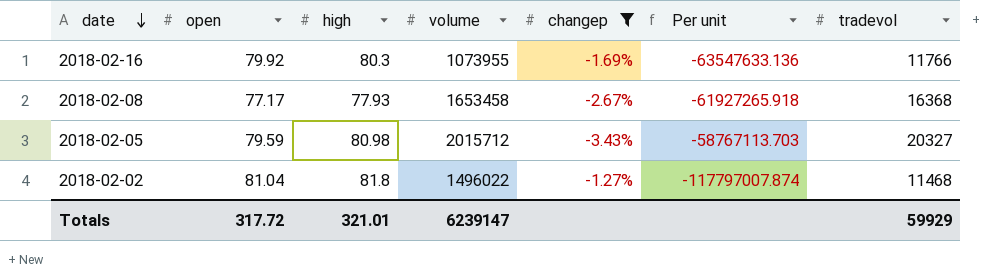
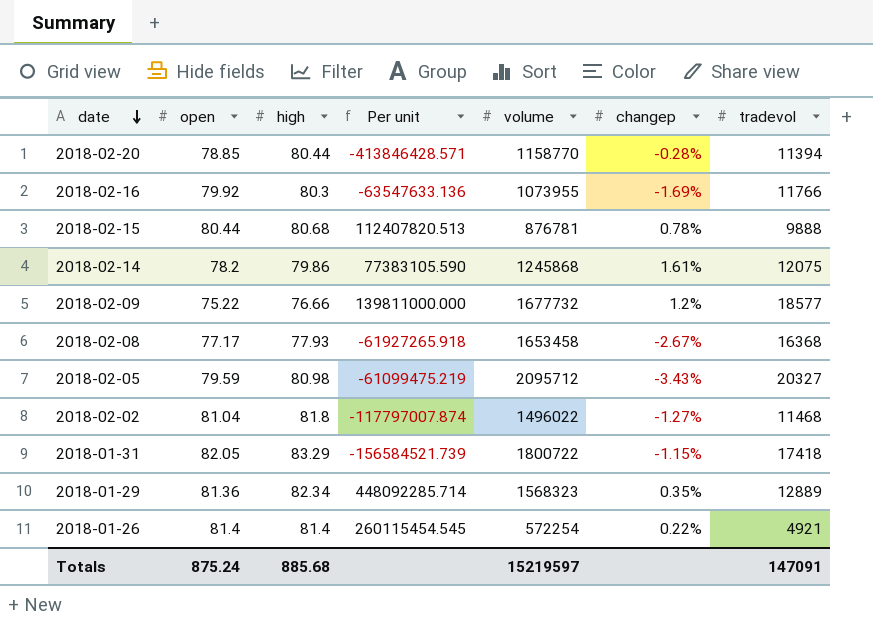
filter: changep <= -1.27% -> none
column Per unit | position: 6 -> 4
2018-02-05 | Per unit: -58767113.703 -> -61099475.219
2018-02-05 | volume: 2015712 -> 2095712
Totals | open: 317.72 -> 875.24
Totals | high: 321.01 -> 885.68
Totals | volume: 6239147 -> 15219597
Totals | tradevol: 59929 -> 147091

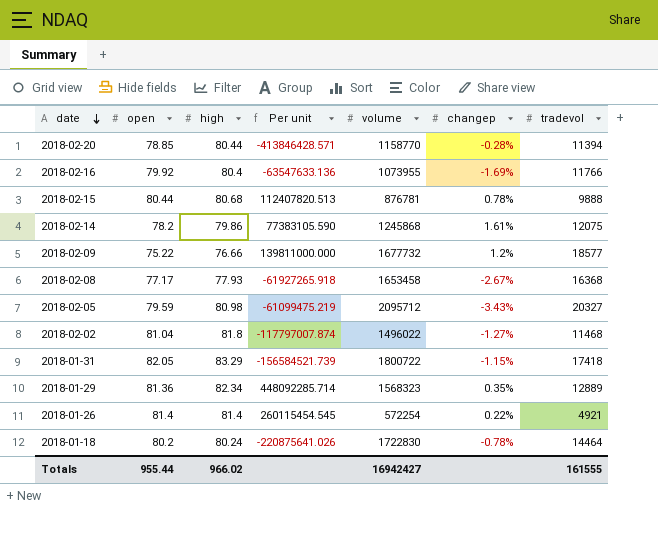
2018-02-16 | high: 80.3 -> 80.4
row 2018-01-18: none -> 80.2 | 80.24 | -220875641.026 | 1722830 | -0.78% | 14464
Totals | open: 875.24 -> 955.44
Totals | high: 885.68 -> 966.02
Totals | volume: 15219597 -> 16942427
Totals | tradevol: 147091 -> 161555

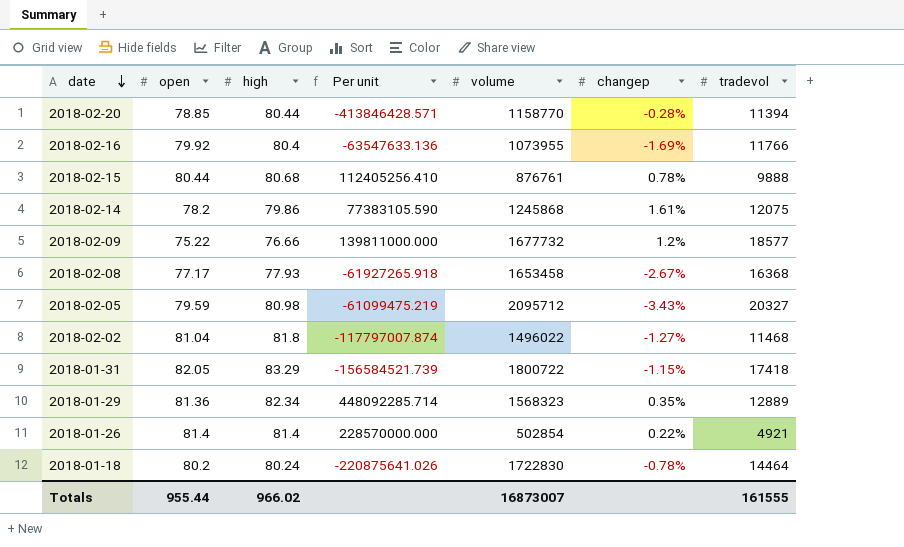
2018-02-15 | Per unit: 112407820.513 -> 112405256.410
2018-02-15 | volume: 876781 -> 876761
2018-01-26 | Per unit: 260115454.545 -> 228570000.000
2018-01-26 | volume: 572254 -> 502854
Totals | volume: 16942427 -> 16873007

